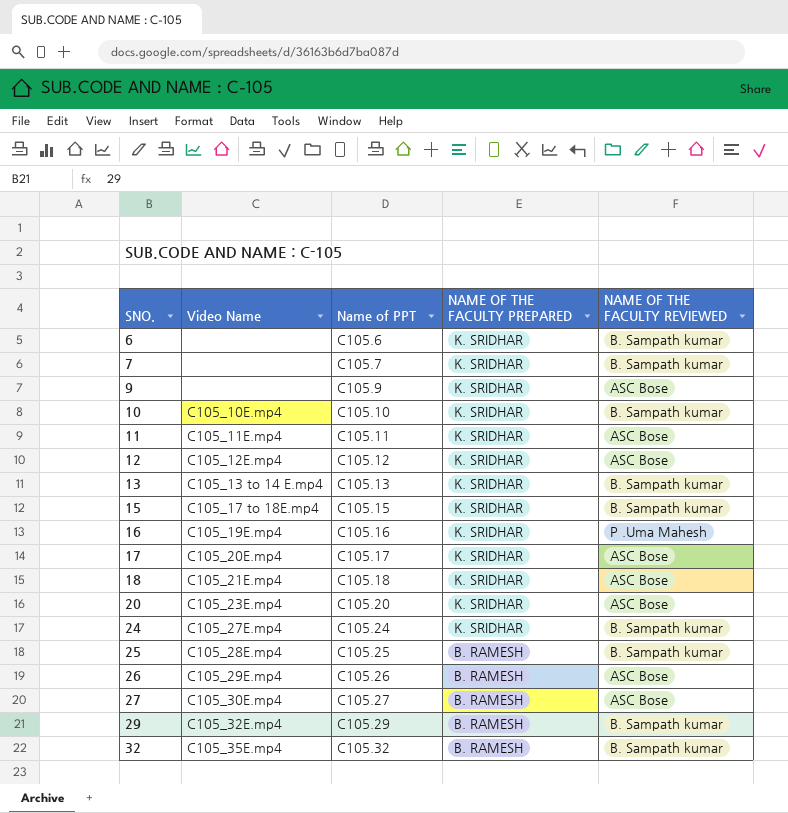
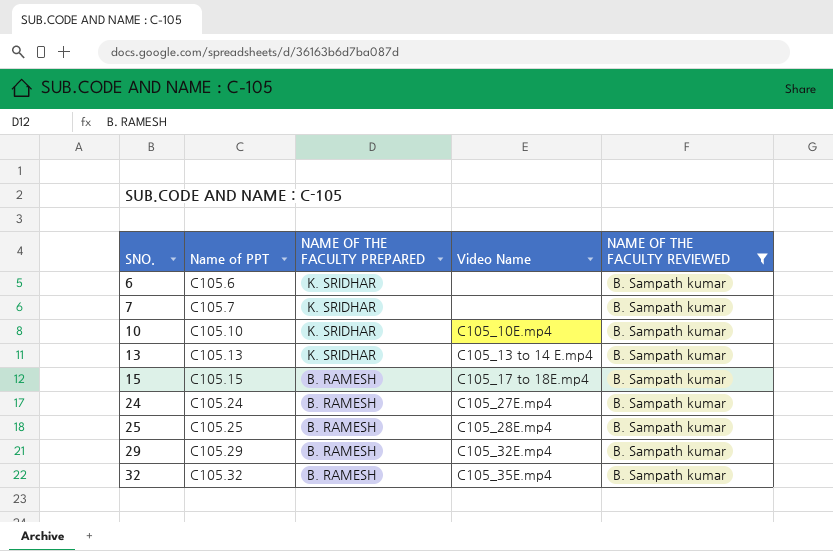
filter: none -> NAME OF THE FACULTY REVIEWED = B. Sampath kumar
column Video Name | position: 2 -> 4
15 | NAME OF THE FACULTY PREPARED: K. SRIDHAR -> B. RAMESH
24 | NAME OF THE FACULTY PREPARED: K. SRIDHAR -> B. RAMESH

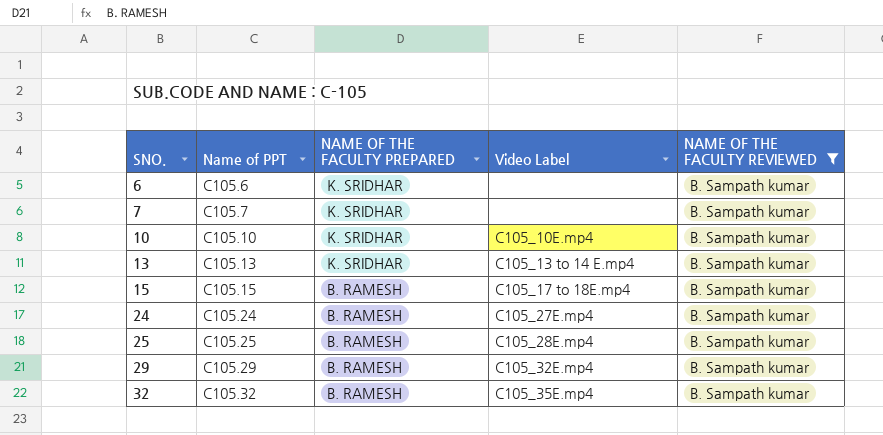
column name: Video Name -> Video Label

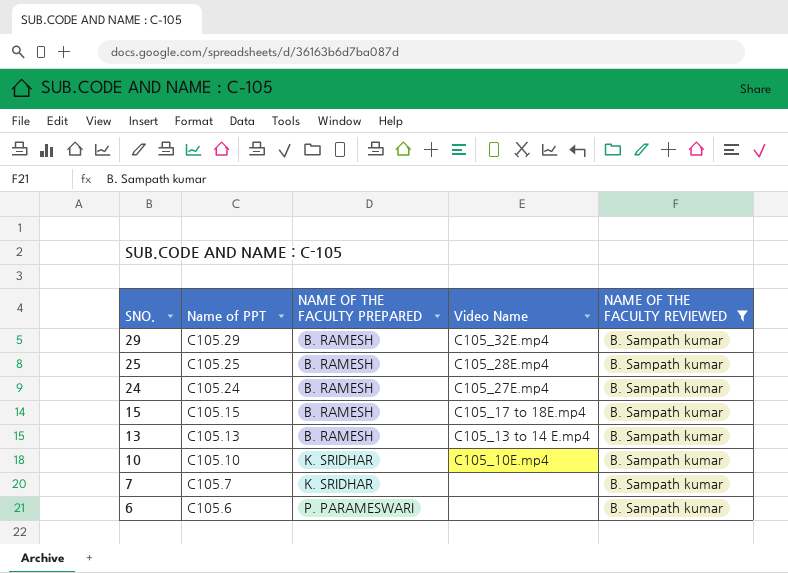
row order: SNO. ascending -> SNO. descending
column name: Video Label -> Video Name
row 32: C105.32 | B. RAMESH | C105_35E.mp4 | B. Sampath kumar -> none
13 | NAME OF THE FACULTY PREPARED: K. SRIDHAR -> B. RAMESH
6 | NAME OF THE FACULTY PREPARED: K. SRIDHAR -> P. PARAMESWARI

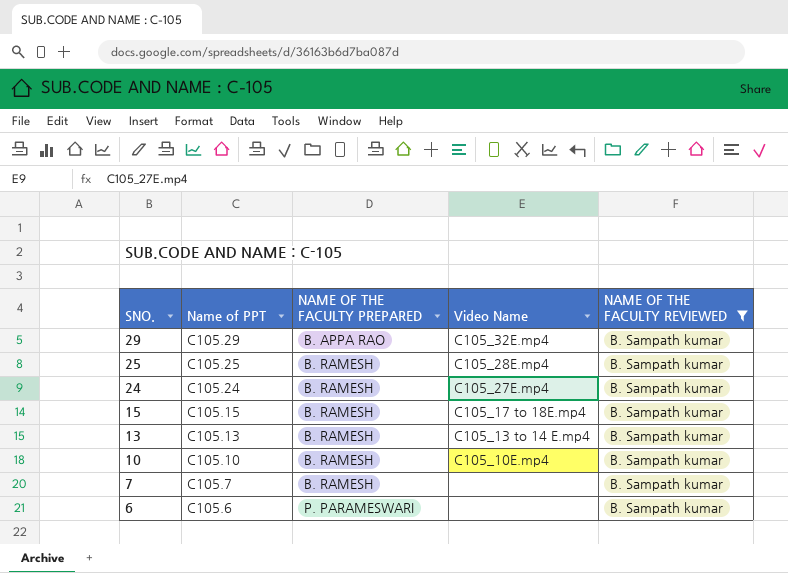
29 | NAME OF THE FACULTY PREPARED: B. RAMESH -> B. APPA RAO
10 | NAME OF THE FACULTY PREPARED: K. SRIDHAR -> B. RAMESH
7 | NAME OF THE FACULTY PREPARED: K. SRIDHAR -> B. RAMESH

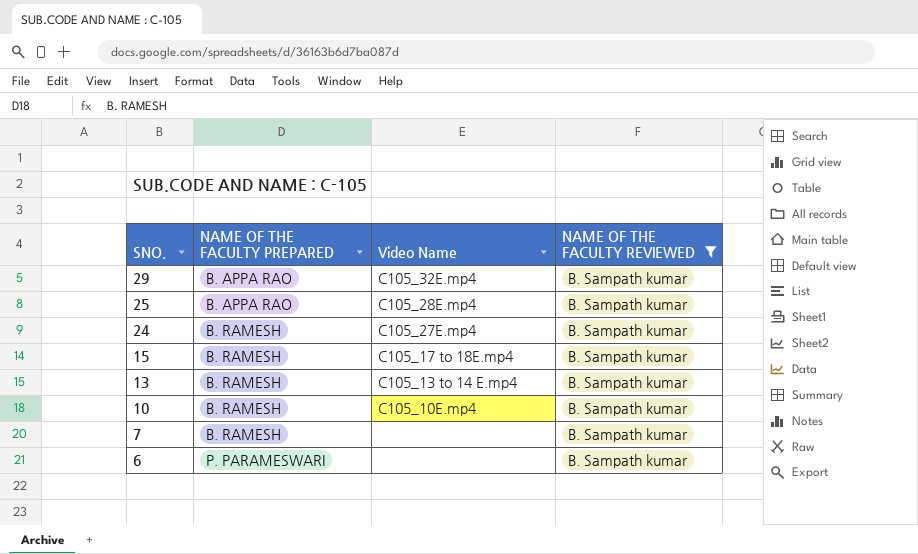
column Name of PPT | position: 2 -> none
25 | NAME OF THE FACULTY PREPARED: B. RAMESH -> B. APPA RAO

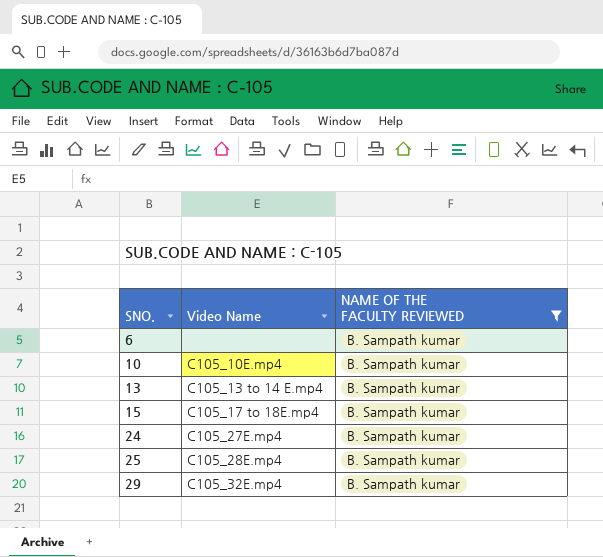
row order: SNO. descending -> SNO. ascending
column NAME OF THE FACULTY PREPARED | position: 2 -> none
row 7: B. RAMESH | none | B. Sampath kumar -> none

